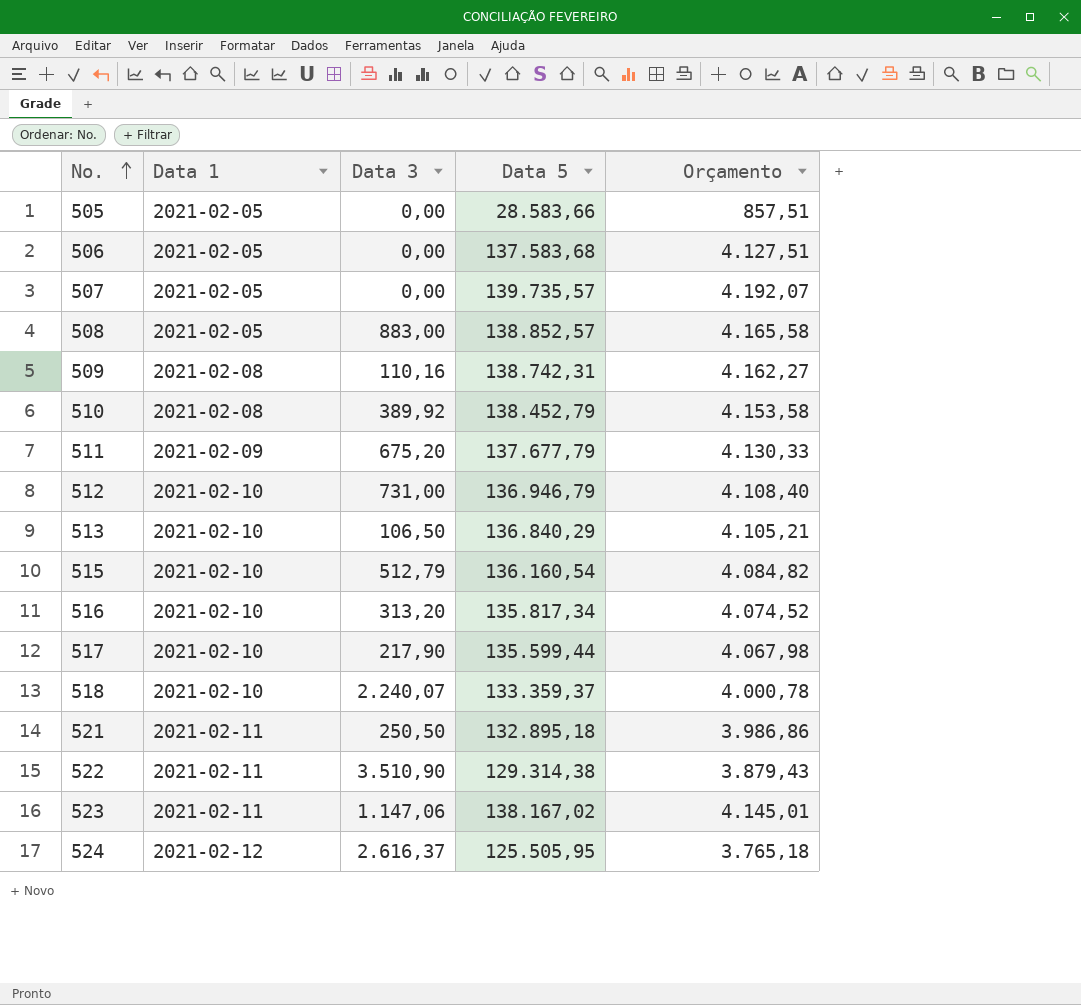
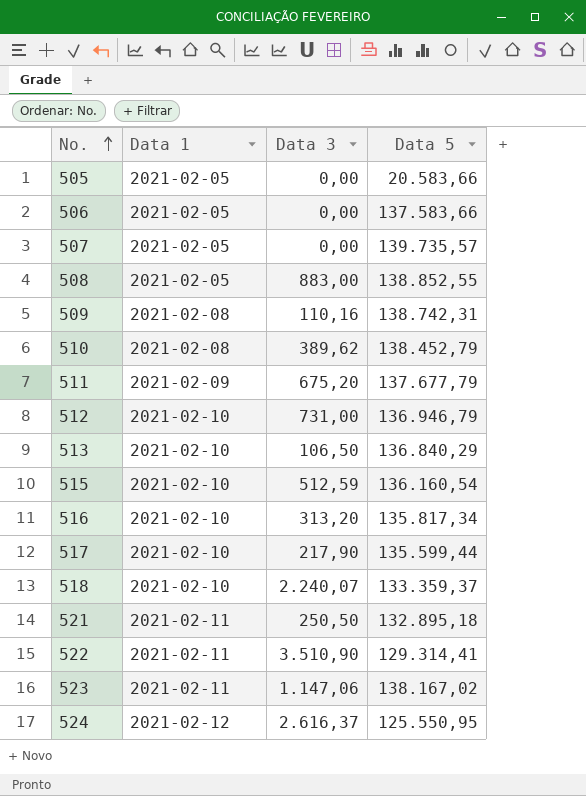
column Orçamento | formula: [Data 5] * 0,03 -> none
505 | Data 5: 28.583,66 -> 20.583,66
506 | Data 5: 137.583,68 -> 137.583,66
508 | Data 5: 138.852,57 -> 138.852,55
510 | Data 3: 389,92 -> 389,62
515 | Data 3: 512,79 -> 512,59
522 | Data 5: 129.314,38 -> 129.314,41
524 | Data 5: 125.505,95 -> 125.550,95

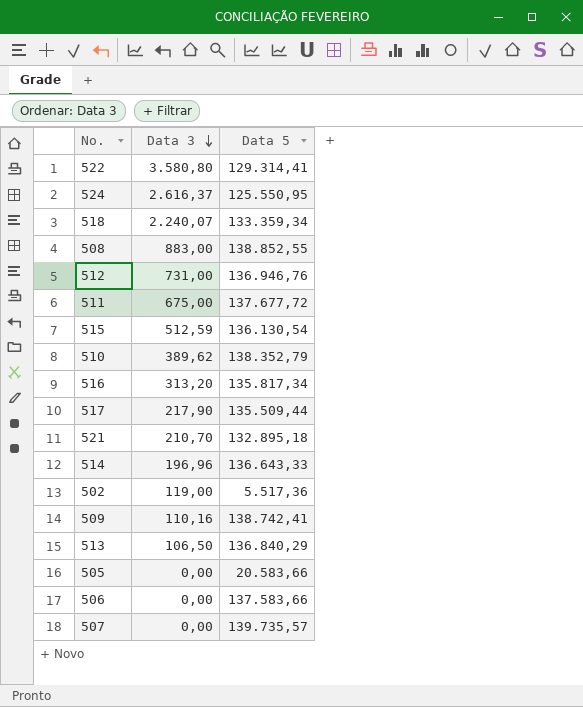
row order: No. ascending -> Data 3 descending
column Data 1 | position: 2 -> none
row 523: 2021-02-11 | 1.147,06 | 138.167,02 -> none
522 | Data 3: 3.510,90 -> 3.580,80
518 | Data 5: 133.359,37 -> 133.359,34
512 | Data 5: 136.946,79 -> 136.946,76
511 | Data 3: 675,20 -> 675,00
511 | Data 5: 137.677,79 -> 137.677,72
515 | Data 5: 136.160,54 -> 136.130,54
510 | Data 5: 138.452,79 -> 138.352,79
517 | Data 5: 135.599,44 -> 135.509,44
521 | Data 3: 250,50 -> 210,70
row 514: none -> 196,96 | 136.643,33
row 502: none -> 119,00 | 5.517,36
509 | Data 5: 138.742,31 -> 138.742,41

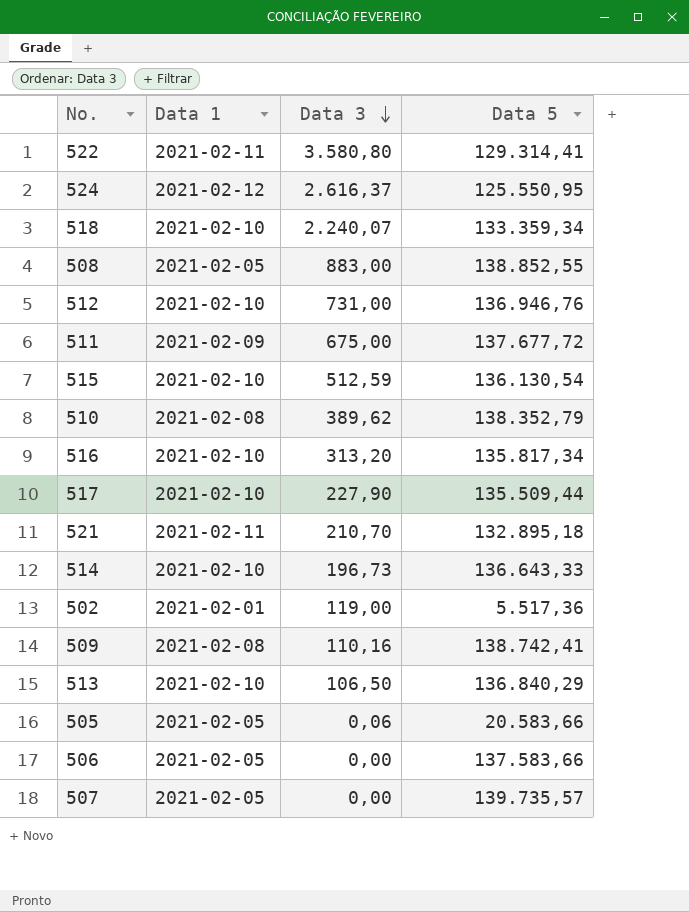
column Data 1 | position: none -> 2
517 | Data 3: 217,90 -> 227,90
514 | Data 3: 196,96 -> 196,73
505 | Data 3: 0,00 -> 0,06

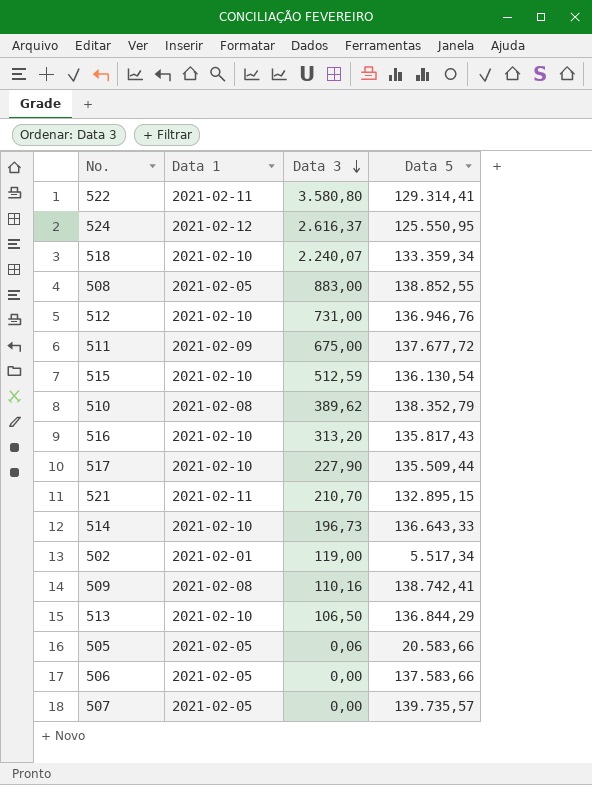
516 | Data 5: 135.817,34 -> 135.817,43
521 | Data 5: 132.895,18 -> 132.895,15
502 | Data 5: 5.517,36 -> 5.517,34
513 | Data 5: 136.840,29 -> 136.844,29

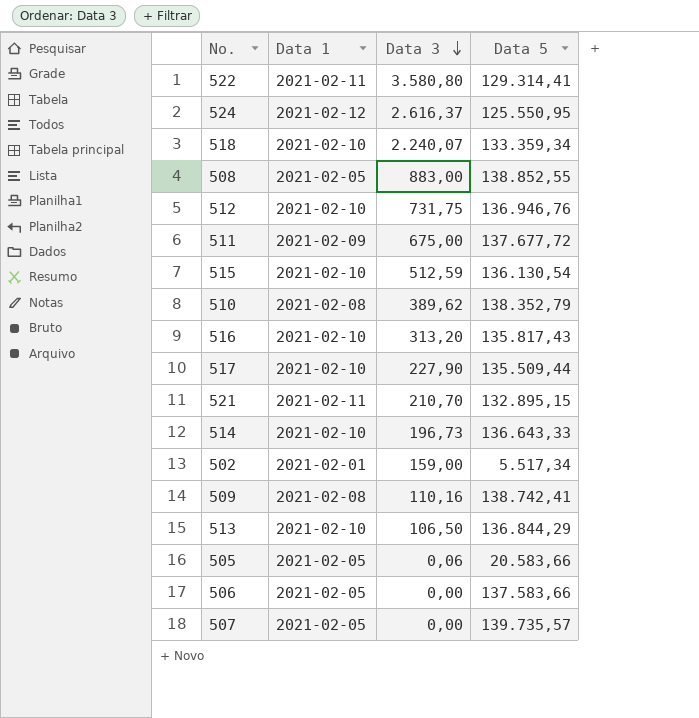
512 | Data 3: 731,00 -> 731,75
502 | Data 3: 119,00 -> 159,00

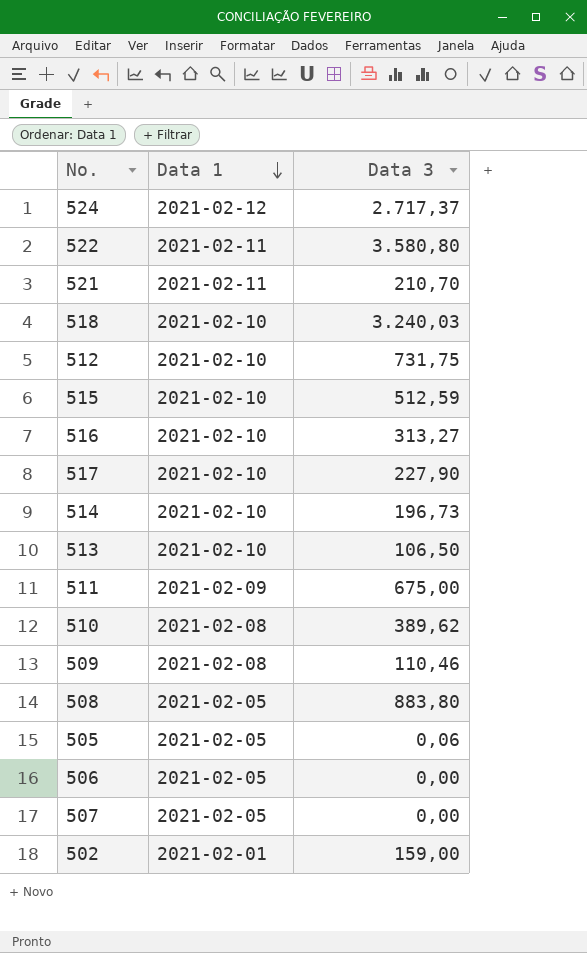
row order: Data 3 descending -> Data 1 descending
column Data 5 | position: 4 -> none
524 | Data 3: 2.616,37 -> 2.717,37
518 | Data 3: 2.240,07 -> 3.240,03
516 | Data 3: 313,20 -> 313,27
509 | Data 3: 110,16 -> 110,46
508 | Data 3: 883,00 -> 883,80

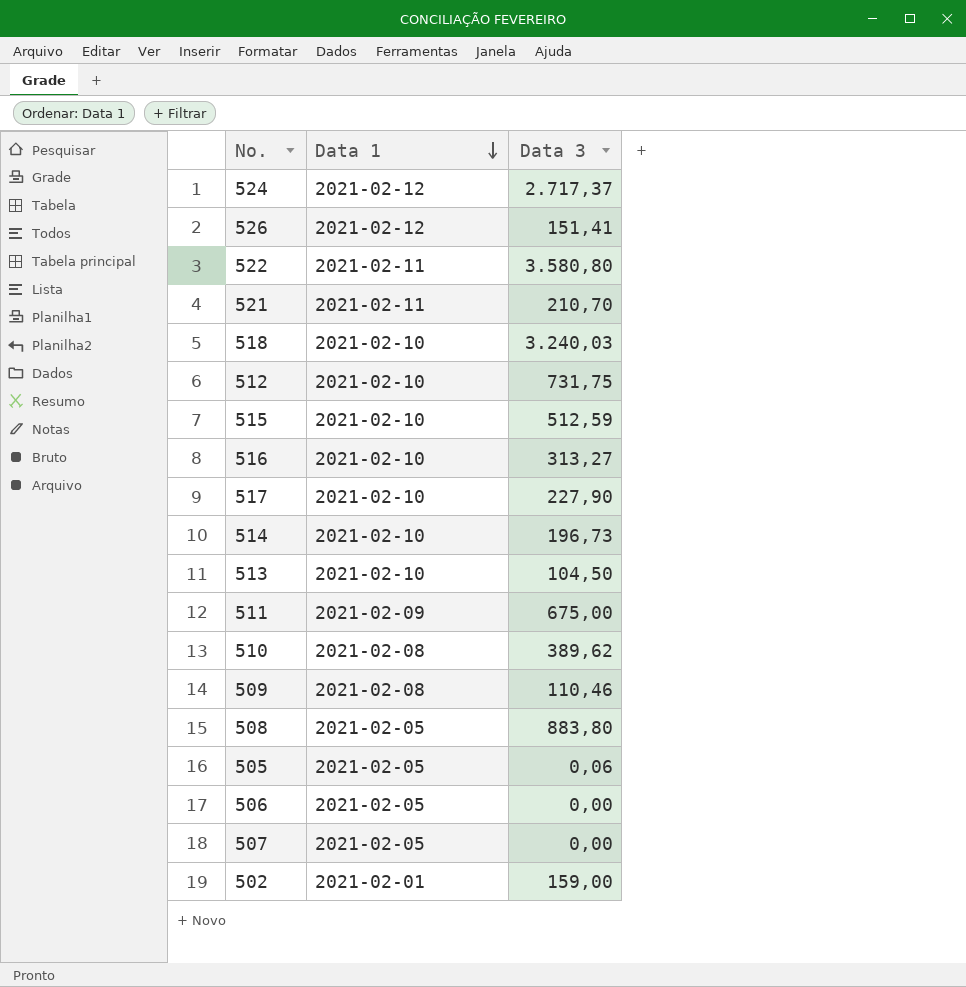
row 526: none -> 2021-02-12 | 151,41
513 | Data 3: 106,50 -> 104,50

